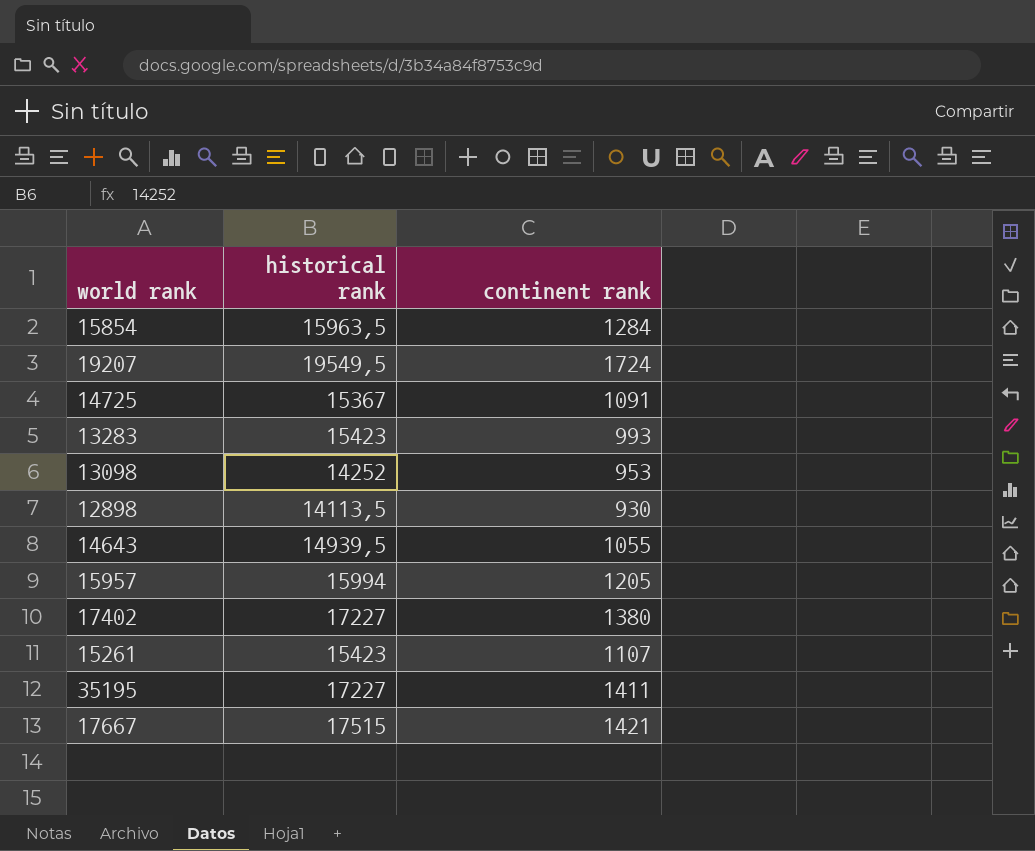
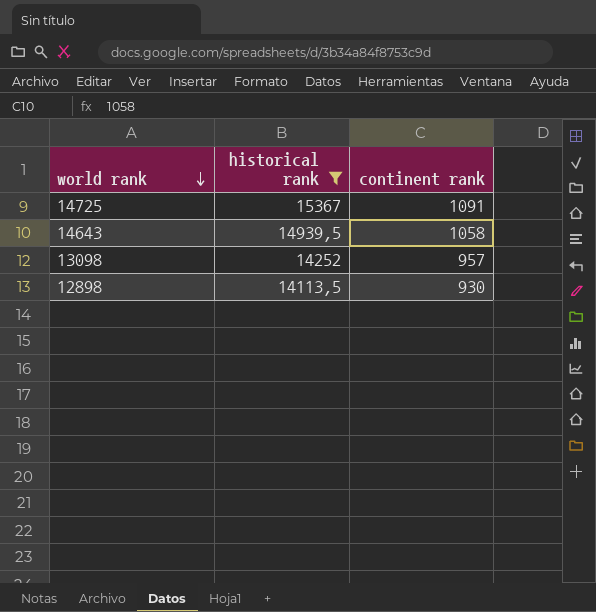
filter: none -> historical rank <= 15367
row order: none -> world rank descending
14643 | continent rank: 1055 -> 1058
13098 | continent rank: 953 -> 957

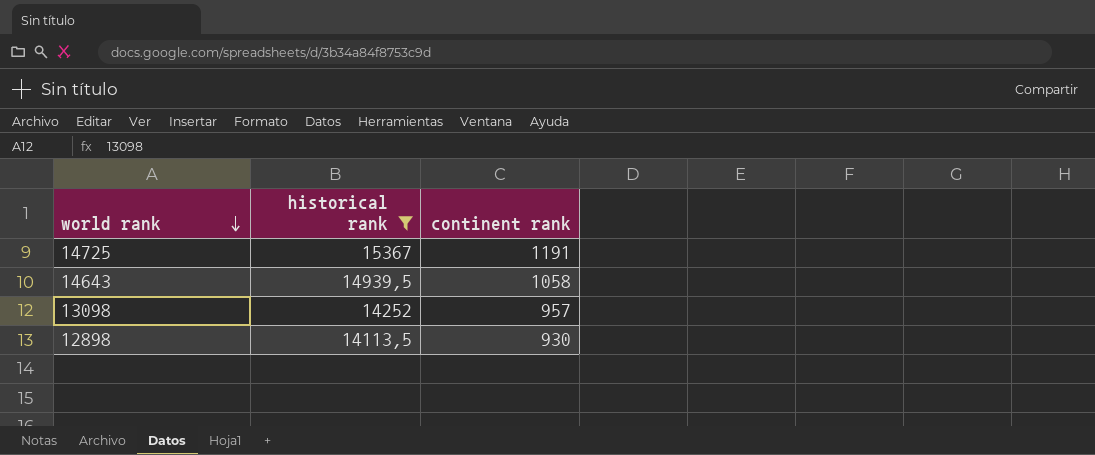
14725 | continent rank: 1091 -> 1191

